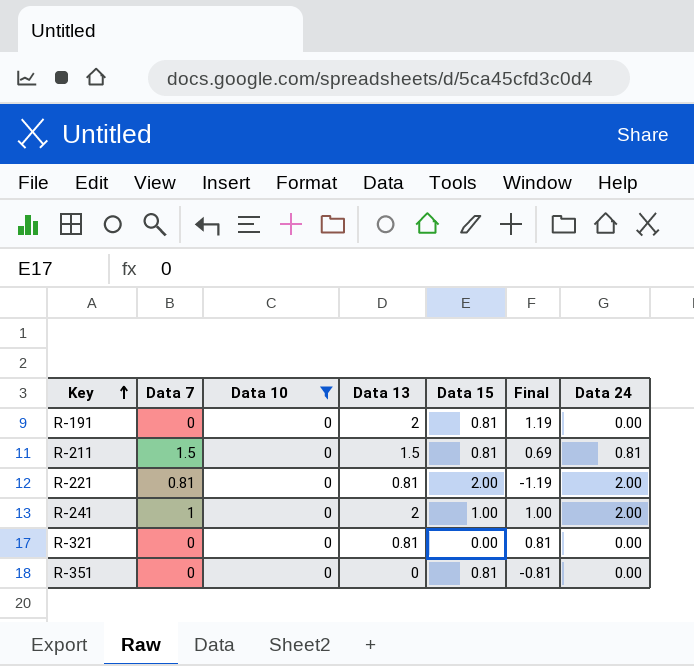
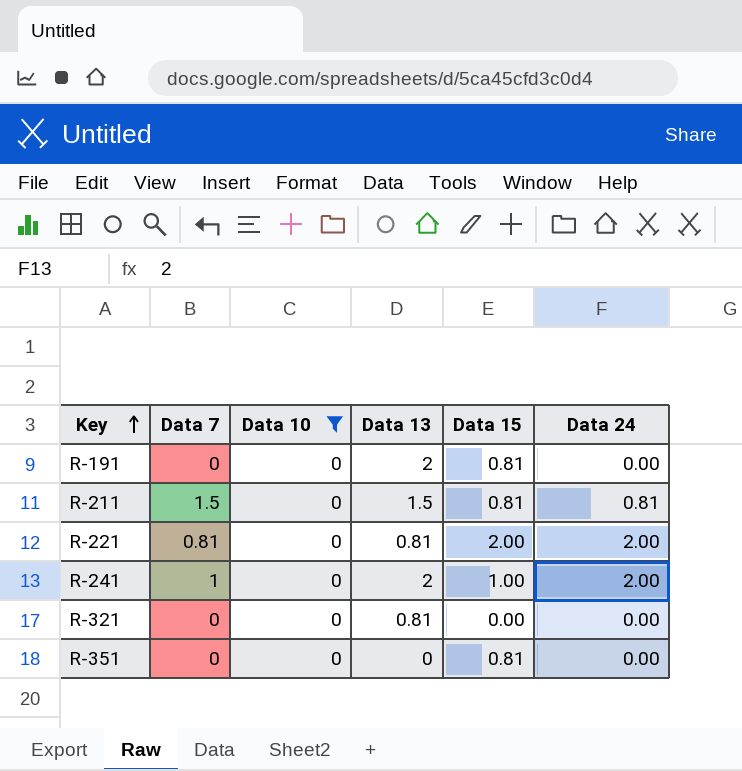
column Final | formula: [Data 13] - [Data 15] -> none

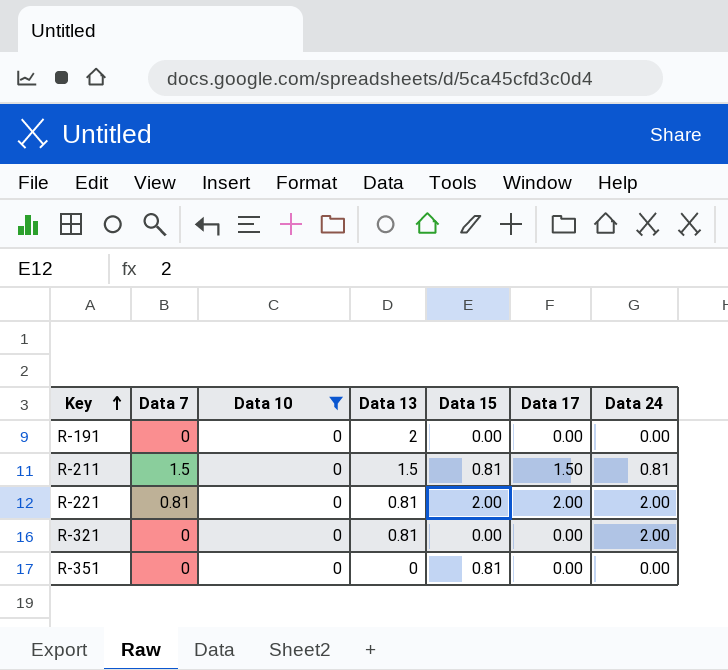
column Data 17 | position: none -> 6
row R-241: 1 | 0 | 2 | 1.00 | 2.00 -> none
R-191 | Data 15: 0.81 -> 0.00
R-321 | Data 24: 0.00 -> 2.00

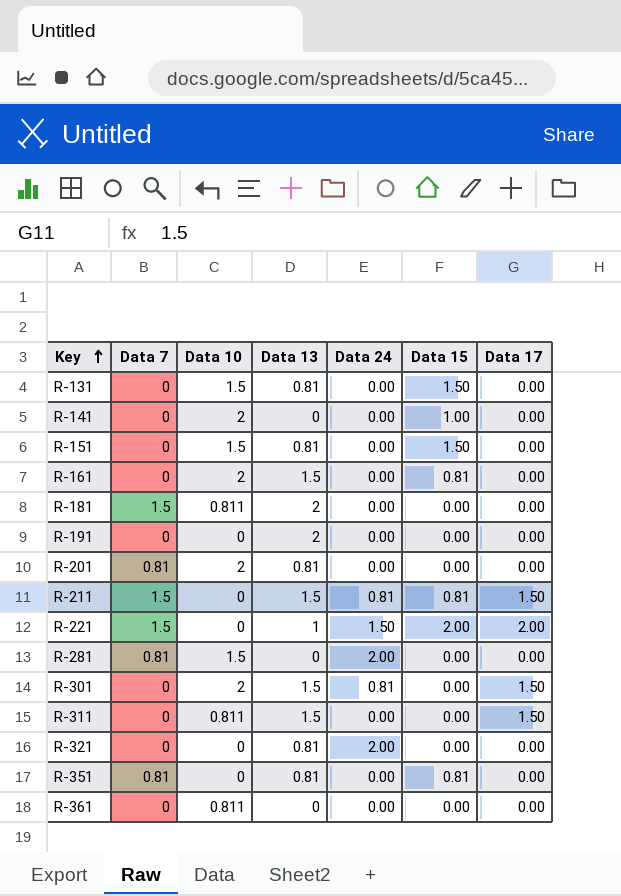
filter: Data 10 = 0 -> none
column Data 24 | position: 7 -> 5
R-221 | Data 7: 0.81 -> 1.5
R-221 | Data 13: 0.81 -> 1
R-221 | Data 24: 2.00 -> 1.50
R-351 | Data 7: 0 -> 0.81
R-351 | Data 13: 0 -> 0.81

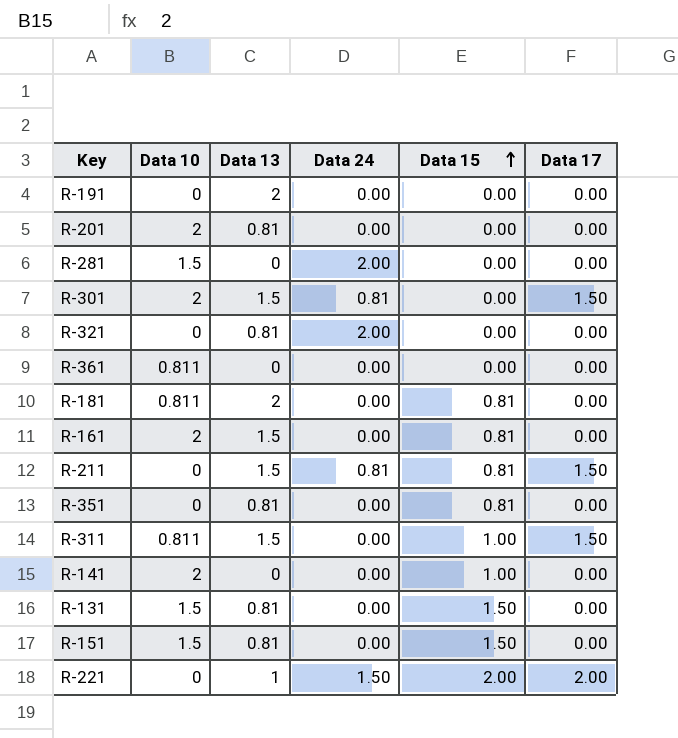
row order: Key ascending -> Data 15 ascending
column Data 7 | position: 2 -> none
R-181 | Data 15: 0.00 -> 0.81
R-311 | Data 15: 0.00 -> 1.00

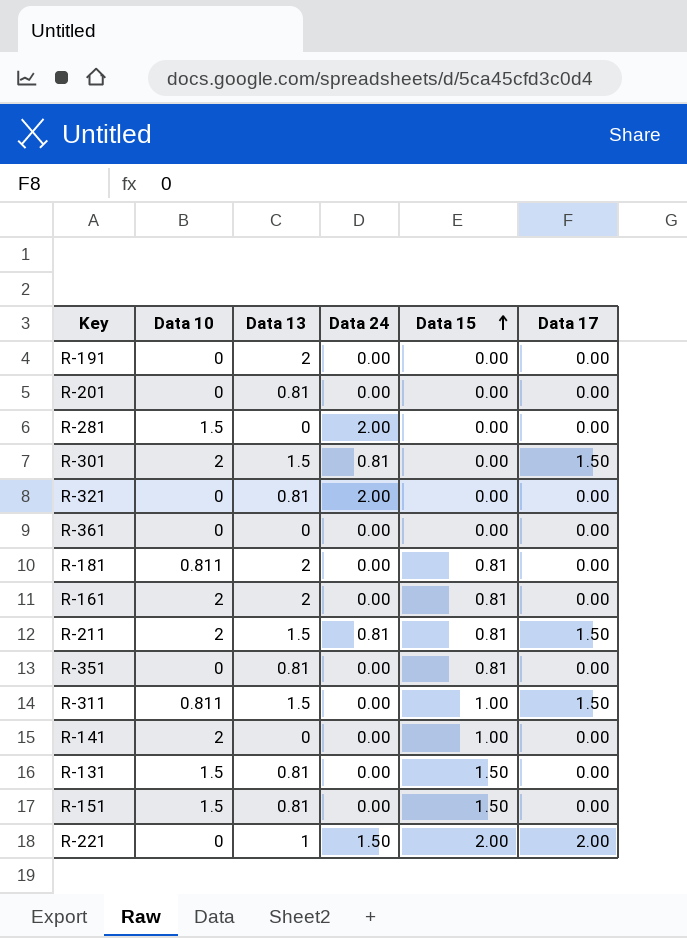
R-201 | Data 10: 2 -> 0
R-361 | Data 10: 0.811 -> 0
R-161 | Data 13: 1.5 -> 2
R-211 | Data 10: 0 -> 2

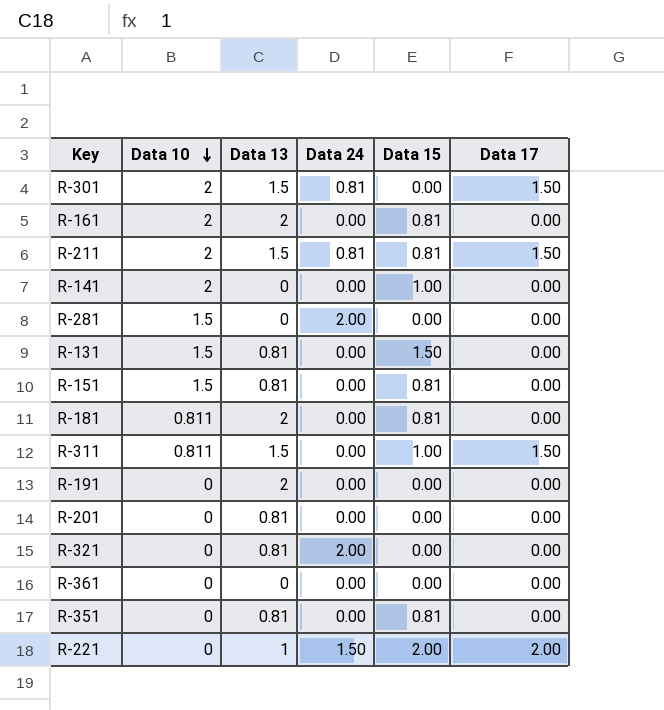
row order: Data 15 ascending -> Data 10 descending
R-151 | Data 15: 1.50 -> 0.81

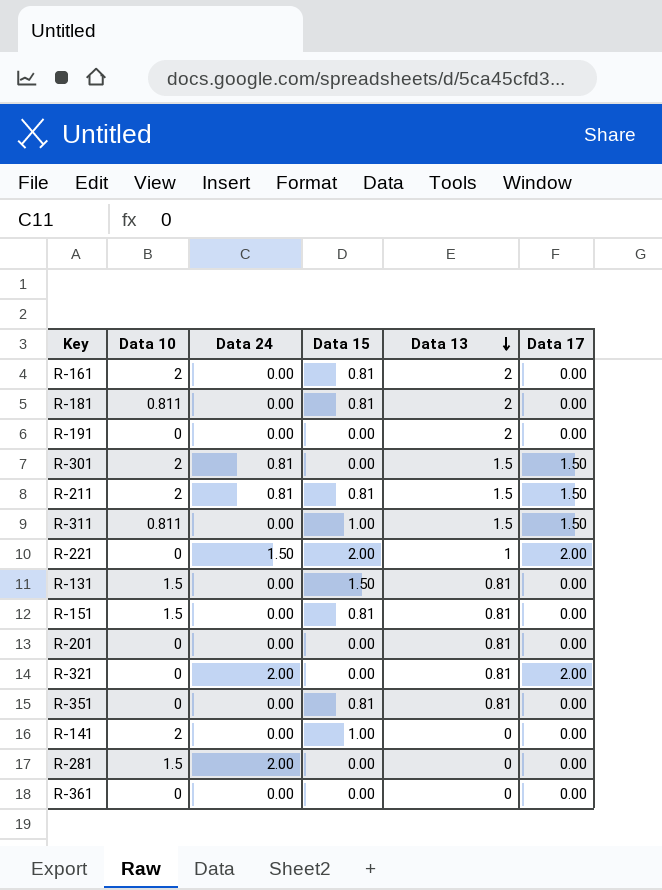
row order: Data 10 descending -> Data 13 descending
column Data 13 | position: 3 -> 5
R-321 | Data 17: 0.00 -> 2.00

